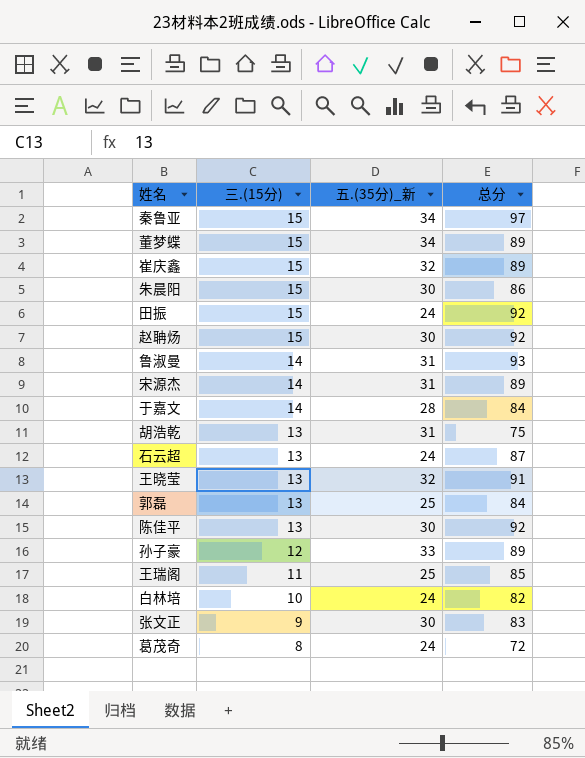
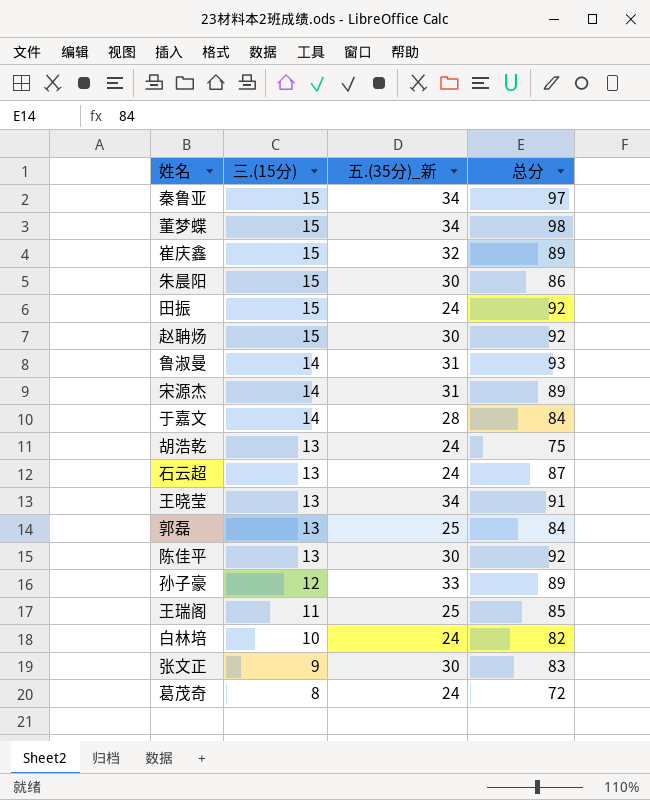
董梦蝶 | 总分: 89 -> 98
胡浩乾 | 五.(35分)_新: 31 -> 24
王晓莹 | 五.(35分)_新: 32 -> 34

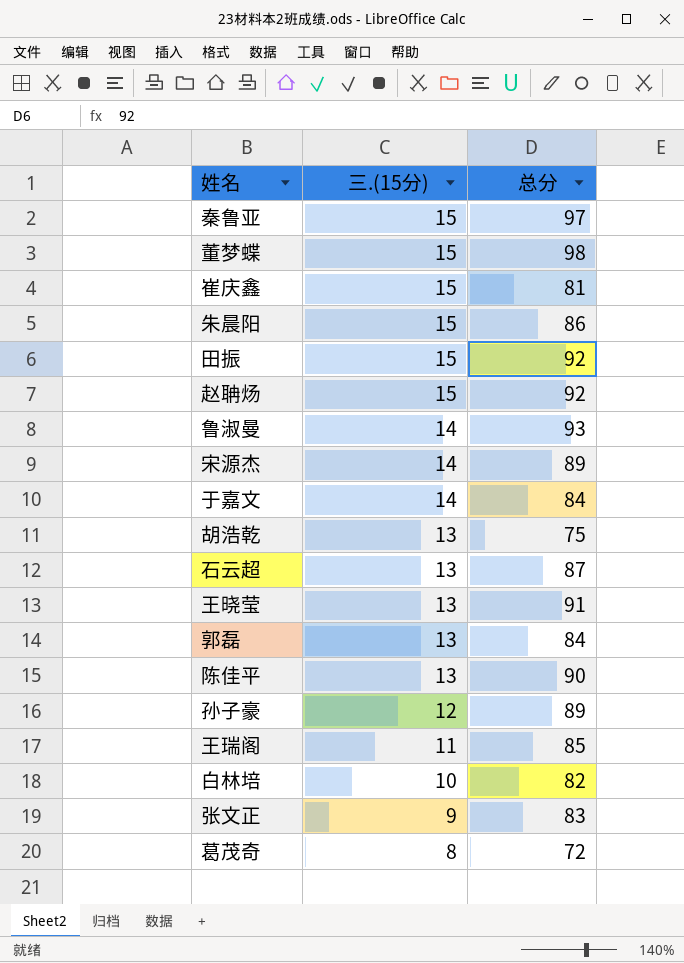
column 五.(35分)_新 | position: 3 -> none
崔庆鑫 | 总分: 89 -> 81
陈佳平 | 总分: 92 -> 90

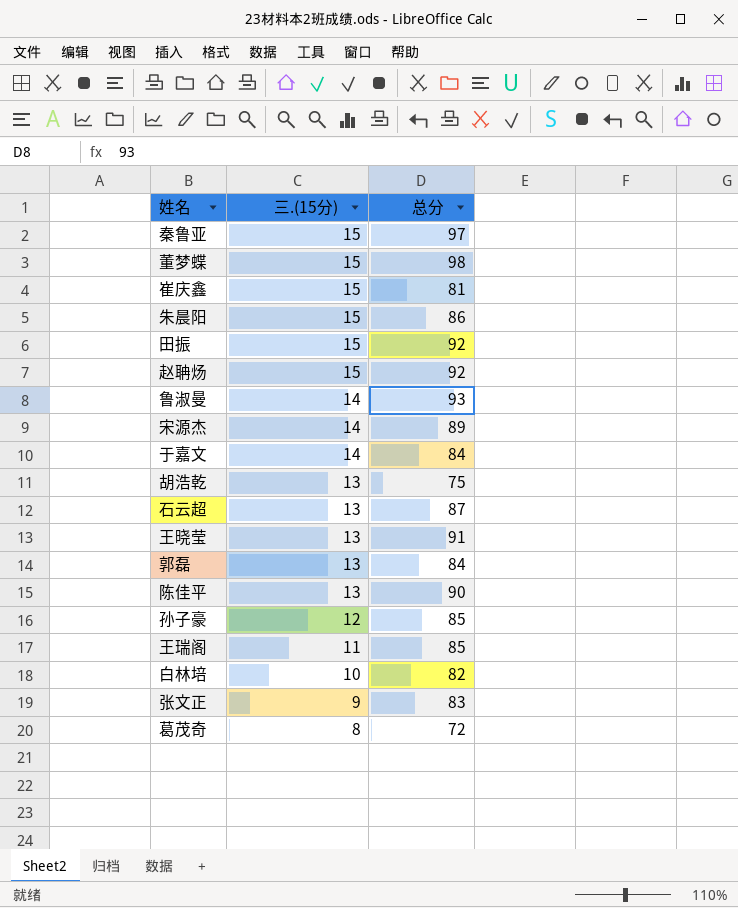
孙子豪 | 总分: 89 -> 85

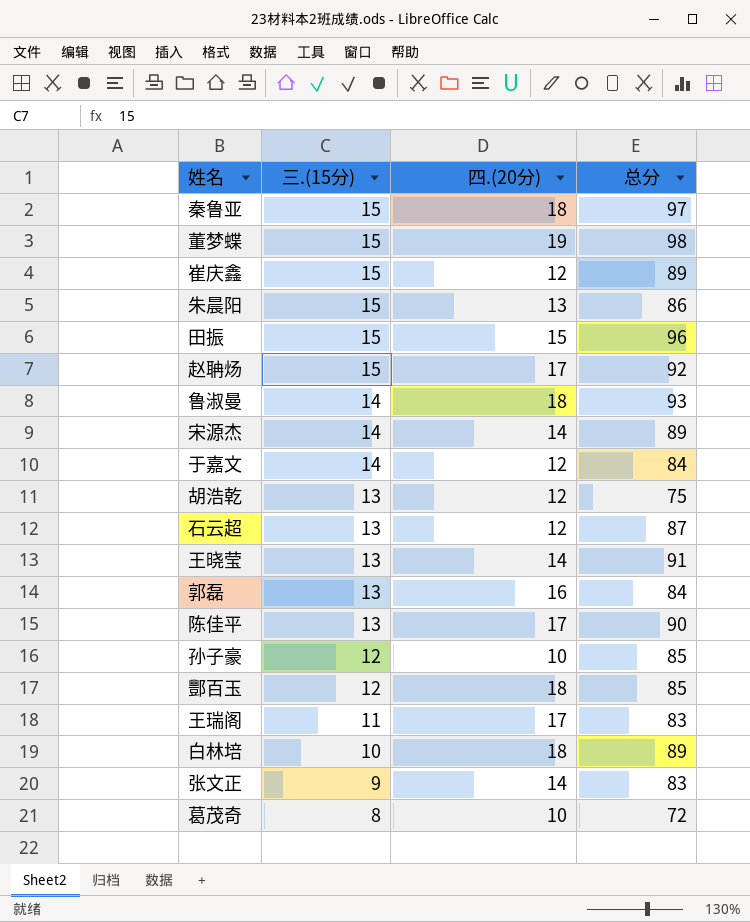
column 四.(20分) | position: none -> 3
崔庆鑫 | 总分: 81 -> 89
田振 | 总分: 92 -> 96
row 酆百玉: none -> 12 | 18 | 85
王瑞阁 | 总分: 85 -> 83
白林培 | 总分: 82 -> 89

